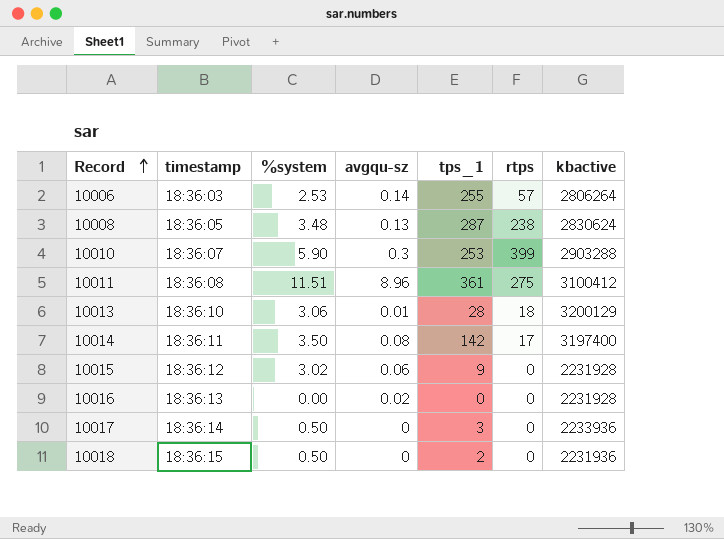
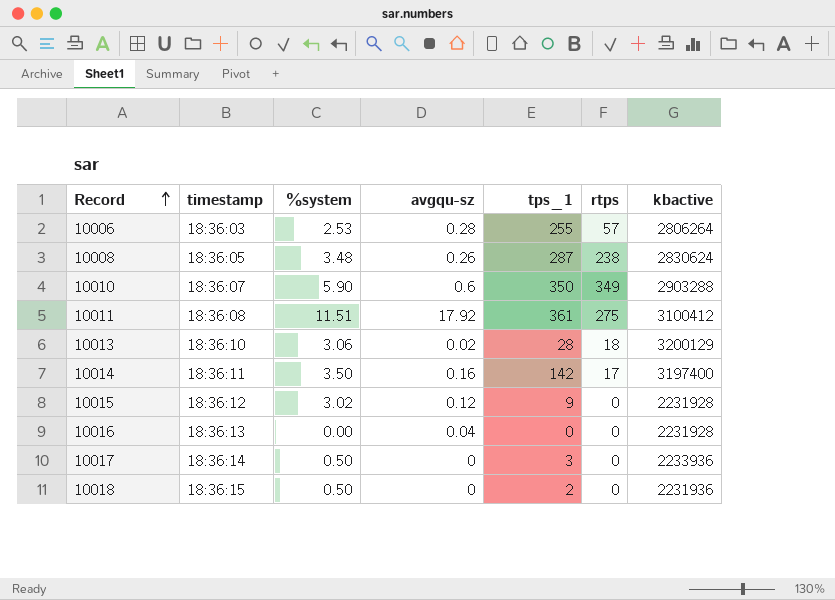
10006 | avgqu-sz: 0.14 -> 0.28
10008 | avgqu-sz: 0.13 -> 0.26
10010 | avgqu-sz: 0.3 -> 0.6
10010 | tps_1: 253 -> 350
10010 | rtps: 399 -> 349
10011 | avgqu-sz: 8.96 -> 17.92
10013 | avgqu-sz: 0.01 -> 0.02
10014 | avgqu-sz: 0.08 -> 0.16
10015 | avgqu-sz: 0.06 -> 0.12
10016 | avgqu-sz: 0.02 -> 0.04

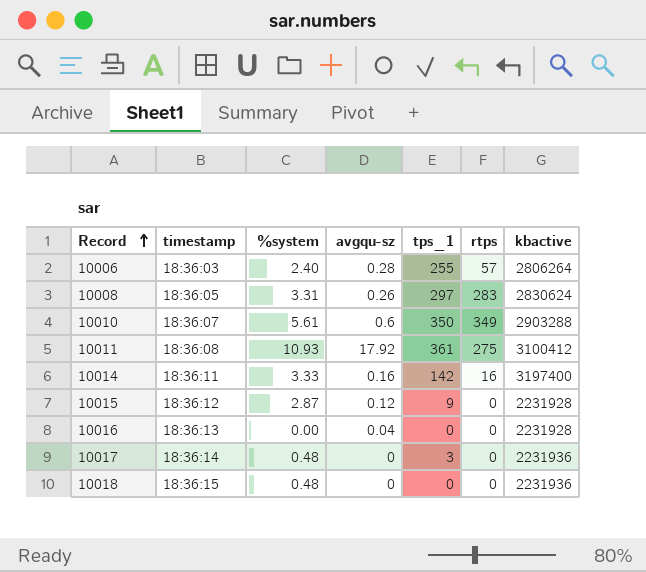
row 10013: 18:36:10 | 3.06 | 0.02 | 28 | 18 | 3200129 -> none
10006 | %system: 2.53 -> 2.40
10008 | %system: 3.48 -> 3.31
10008 | tps_1: 287 -> 297
10008 | rtps: 238 -> 283
10010 | %system: 5.90 -> 5.61
10011 | %system: 11.51 -> 10.93
10014 | %system: 3.50 -> 3.33
10014 | rtps: 17 -> 16
10015 | %system: 3.02 -> 2.87
10017 | %system: 0.50 -> 0.48
10017 | kbactive: 2233936 -> 2231936
10018 | %system: 0.50 -> 0.48
10018 | tps_1: 2 -> 0

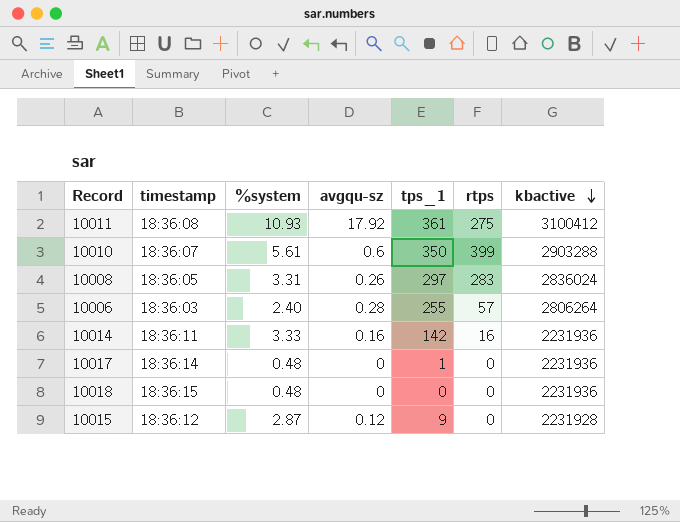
row order: Record ascending -> kbactive descending
row 10016: 18:36:13 | 0.00 | 0.04 | 0 | 0 | 2231928 -> none
10010 | rtps: 349 -> 399
10008 | kbactive: 2830624 -> 2836024
10014 | kbactive: 3197400 -> 2231936
10017 | tps_1: 3 -> 1

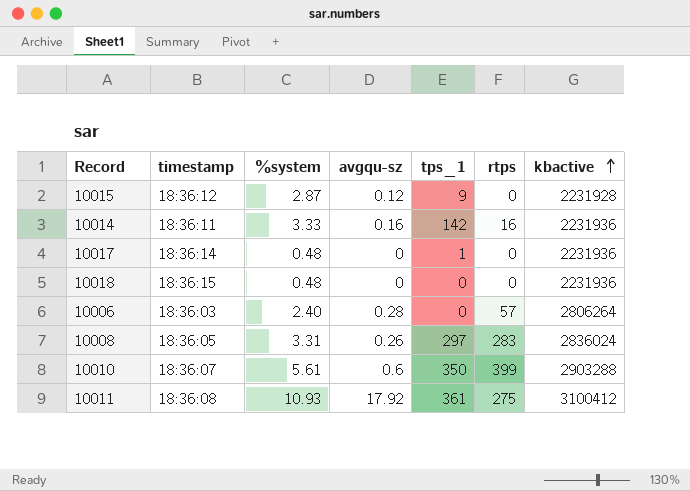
row order: kbactive descending -> kbactive ascending
10006 | tps_1: 255 -> 0

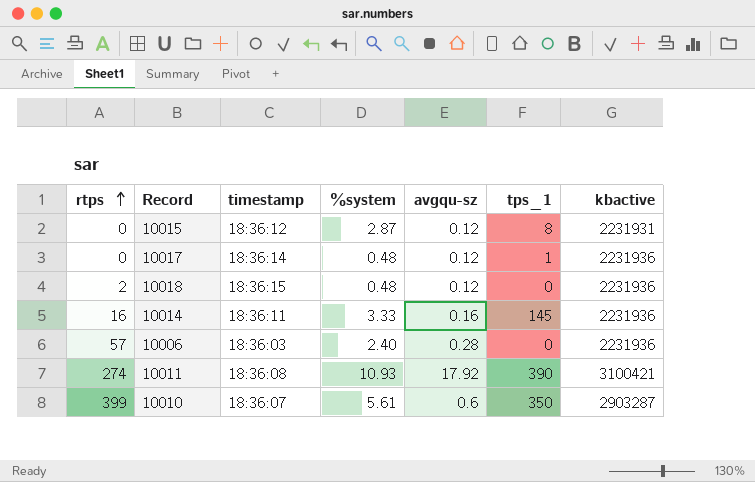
row order: kbactive ascending -> rtps ascending
column rtps | position: 6 -> 1
row 10008: 18:36:05 | 3.31 | 0.26 | 297 | 283 | 2836024 -> none
10015 | tps_1: 9 -> 8
10015 | kbactive: 2231928 -> 2231931
10017 | avgqu-sz: 0 -> 0.12
10018 | rtps: 0 -> 2
10018 | avgqu-sz: 0 -> 0.12
10014 | tps_1: 142 -> 145
10006 | kbactive: 2806264 -> 2231936
10011 | rtps: 275 -> 274
10011 | tps_1: 361 -> 390
10011 | kbactive: 3100412 -> 3100421
10010 | kbactive: 2903288 -> 2903287

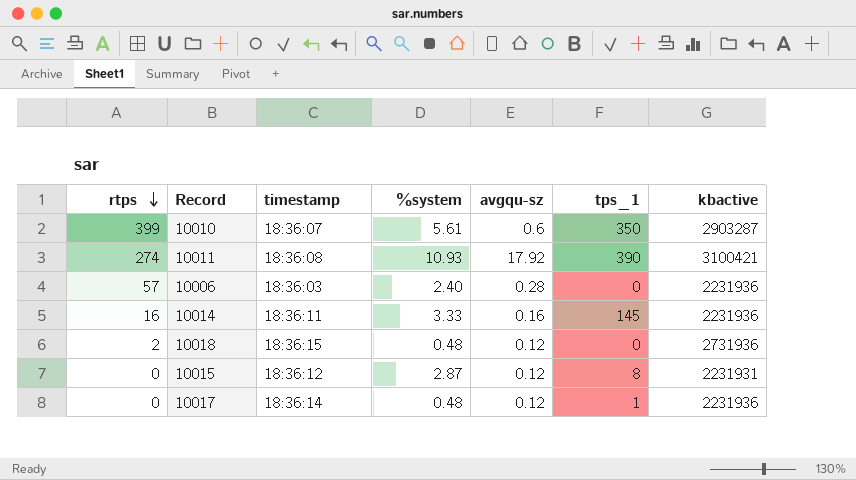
row order: rtps ascending -> rtps descending
10018 | kbactive: 2231936 -> 2731936

